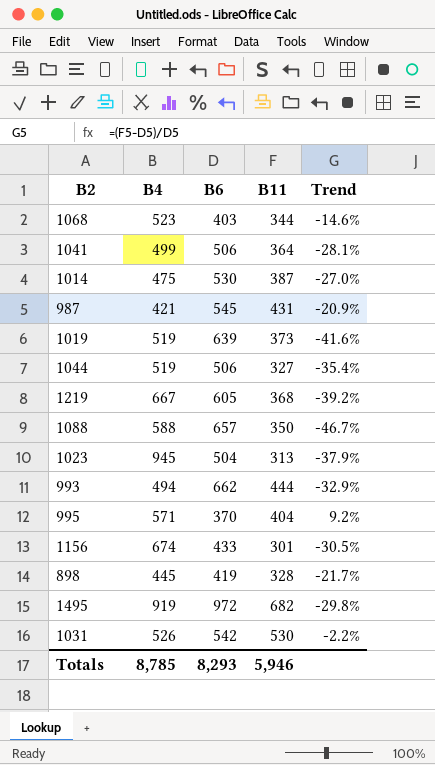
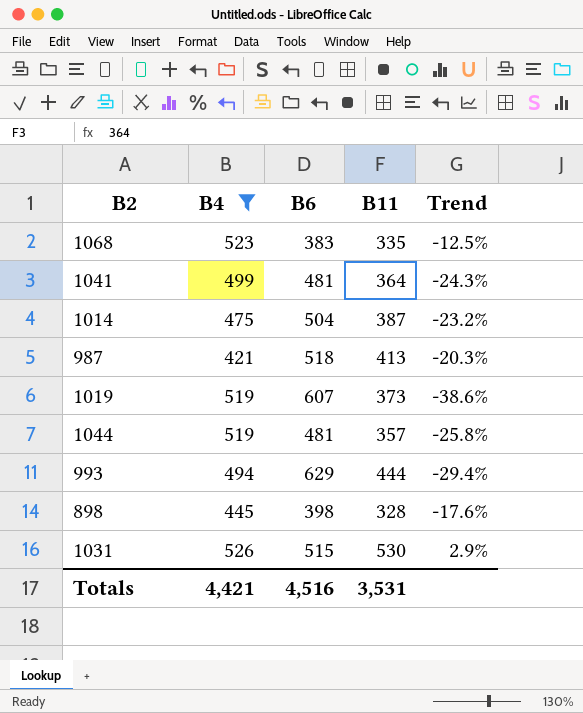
filter: none -> B4 <= 526
1068 | B6: 403 -> 383
1068 | B11: 344 -> 335
1068 | Trend: -14.6% -> -12.5%
1041 | B6: 506 -> 481
1041 | Trend: -28.1% -> -24.3%
1014 | B6: 530 -> 504
1014 | Trend: -27.0% -> -23.2%
987 | B6: 545 -> 518
987 | B11: 431 -> 413
987 | Trend: -20.9% -> -20.3%
1019 | B6: 639 -> 607
1019 | Trend: -41.6% -> -38.6%
1044 | B6: 506 -> 481
1044 | B11: 327 -> 357
1044 | Trend: -35.4% -> -25.8%
993 | B6: 662 -> 629
993 | Trend: -32.9% -> -29.4%
898 | B6: 419 -> 398
898 | Trend: -21.7% -> -17.6%
1031 | B6: 542 -> 515
1031 | Trend: -2.2% -> 2.9%
Totals | B4: 8,785 -> 4,421
Totals | B6: 8,293 -> 4,516
Totals | B11: 5,946 -> 3,531

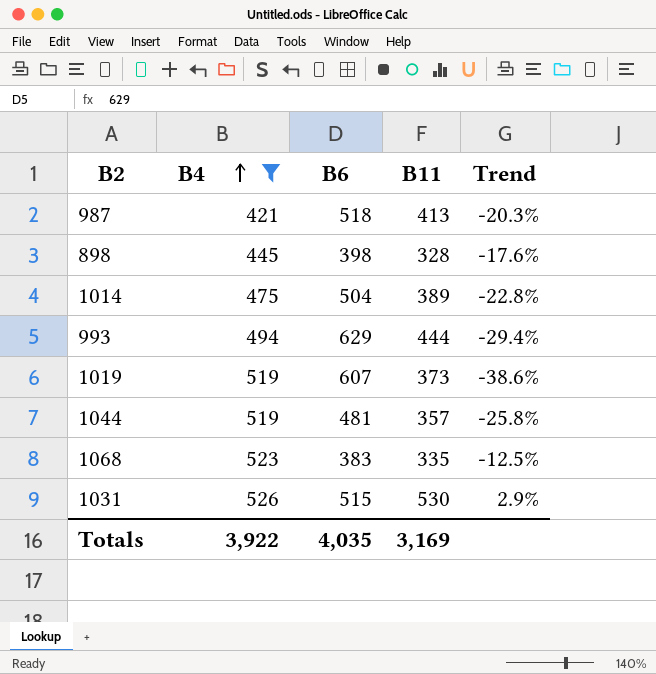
row order: none -> B4 ascending
row 1041: 499 | 481 | 364 | -24.3% -> none
1014 | B11: 387 -> 389
1014 | Trend: -23.2% -> -22.8%
Totals | B4: 4,421 -> 3,922
Totals | B6: 4,516 -> 4,035
Totals | B11: 3,531 -> 3,169

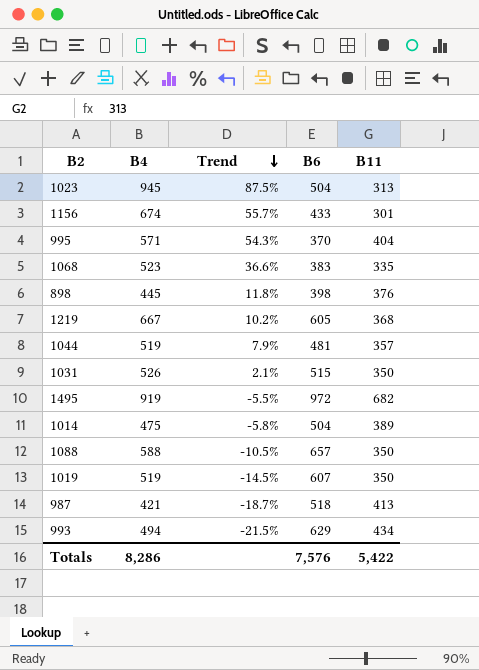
filter: B4 <= 526 -> none
row order: B4 ascending -> Trend descending
column Trend | formula: ([B11] - [B6]) / [B6] -> ([B4] - [B6]) / [B6]
column Trend | position: 5 -> 3
898 | B11: 328 -> 376
1031 | B11: 530 -> 350
1019 | B11: 373 -> 350
993 | B11: 444 -> 434
Totals | B4: 3,922 -> 8,286
Totals | B6: 4,035 -> 7,576
Totals | B11: 3,169 -> 5,422

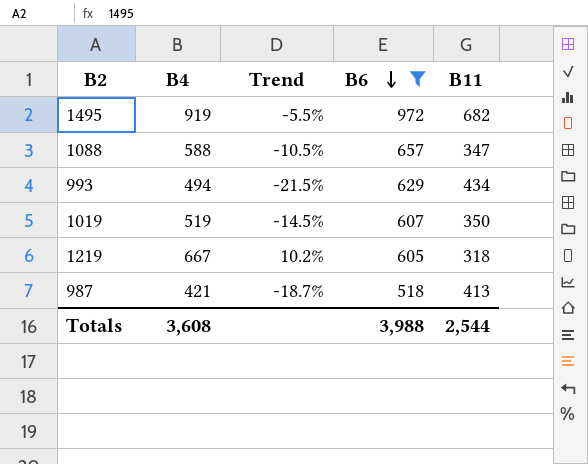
filter: none -> B6 >= 518
row order: Trend descending -> B6 descending
1088 | B11: 350 -> 347
1219 | B11: 368 -> 318
Totals | B4: 8,286 -> 3,608
Totals | B6: 7,576 -> 3,988
Totals | B11: 5,422 -> 2,544

